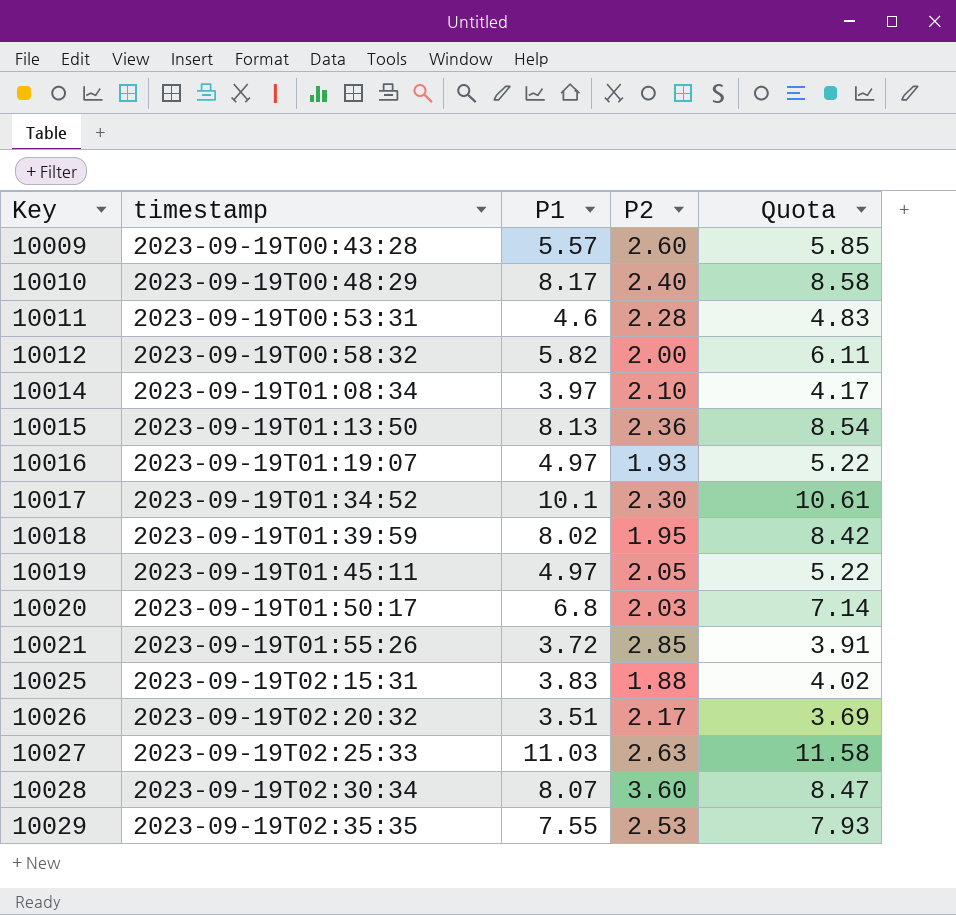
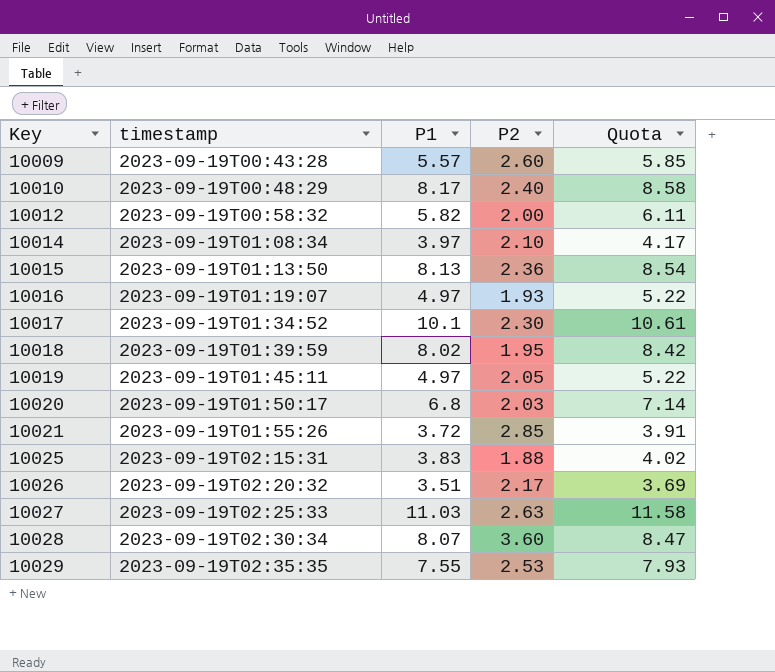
row 10011: 2023-09-19T00:53:31 | 4.6 | 2.28 | 4.83 -> none

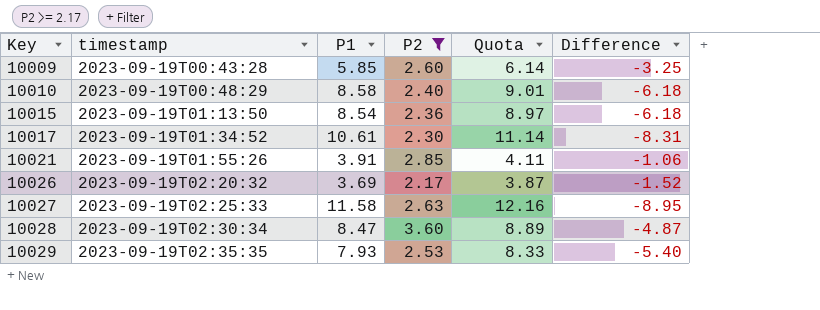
filter: none -> P2 >= 2.17
column Difference | formula: none -> [P2] - [P1]
10009 | P1: 5.57 -> 5.85
10009 | Quota: 5.85 -> 6.14
10010 | P1: 8.17 -> 8.58
10010 | Quota: 8.58 -> 9.01
10015 | P1: 8.13 -> 8.54
10015 | Quota: 8.54 -> 8.97
10017 | P1: 10.1 -> 10.61
10017 | Quota: 10.61 -> 11.14
10021 | P1: 3.72 -> 3.91
10021 | Quota: 3.91 -> 4.11
10026 | P1: 3.51 -> 3.69
10026 | Quota: 3.69 -> 3.87
10027 | P1: 11.03 -> 11.58
10027 | Quota: 11.58 -> 12.16
10028 | P1: 8.07 -> 8.47
10028 | Quota: 8.47 -> 8.89
10029 | P1: 7.55 -> 7.93
10029 | Quota: 7.93 -> 8.33

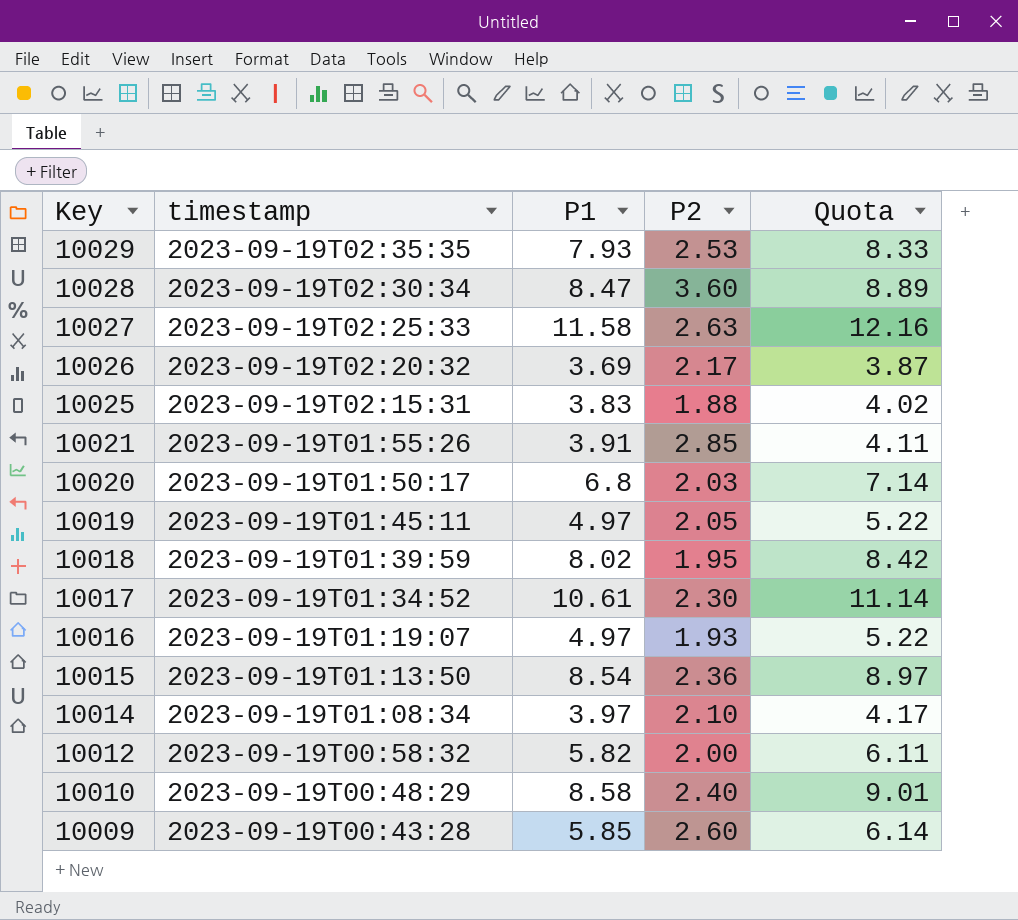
filter: P2 >= 2.17 -> none
row order: Key ascending -> Key descending
column Difference | formula: [P2] - [P1] -> none

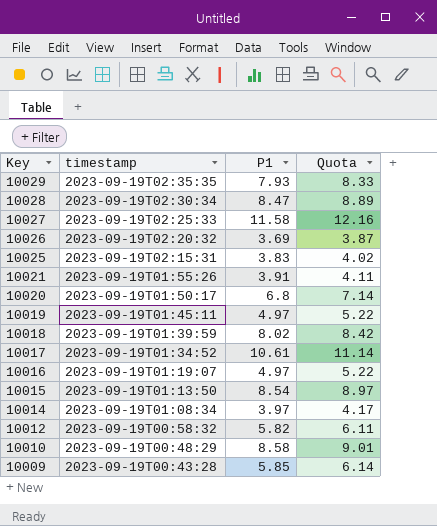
column P2 | position: 4 -> none

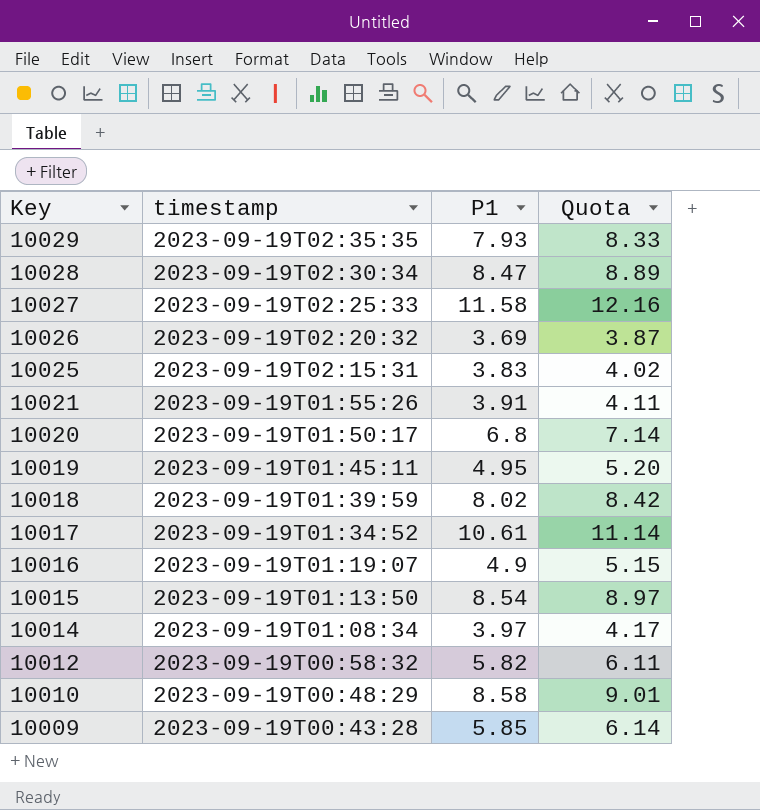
10019 | P1: 4.97 -> 4.95
10019 | Quota: 5.22 -> 5.20
10016 | P1: 4.97 -> 4.9
10016 | Quota: 5.22 -> 5.15

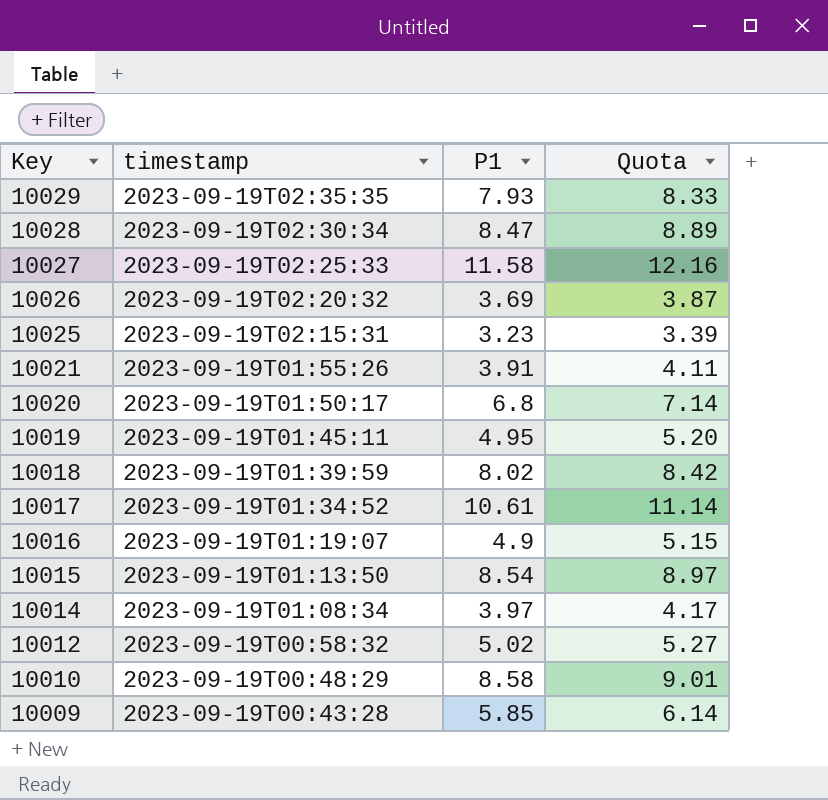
10025 | P1: 3.83 -> 3.23
10025 | Quota: 4.02 -> 3.39
10012 | P1: 5.82 -> 5.02
10012 | Quota: 6.11 -> 5.27

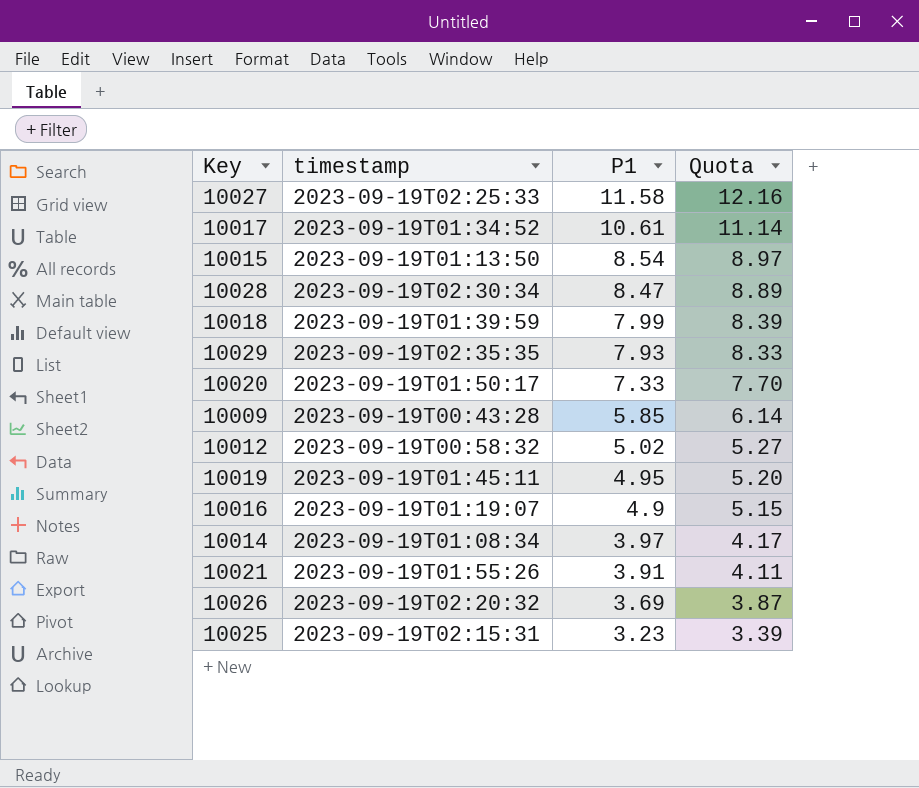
row order: Key descending -> P1 descending
row 10010: 2023-09-19T00:48:29 | 8.58 | 9.01 -> none
10018 | P1: 8.02 -> 7.99
10018 | Quota: 8.42 -> 8.39
10020 | P1: 6.8 -> 7.33
10020 | Quota: 7.14 -> 7.70

